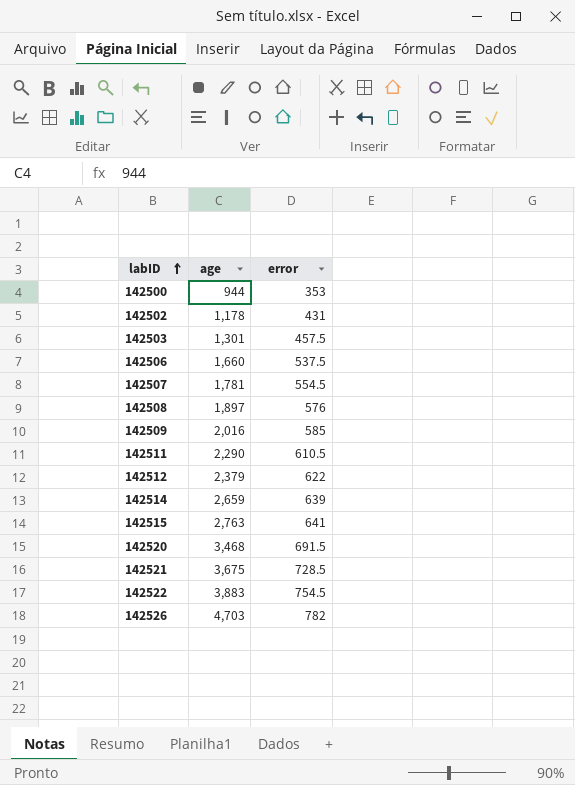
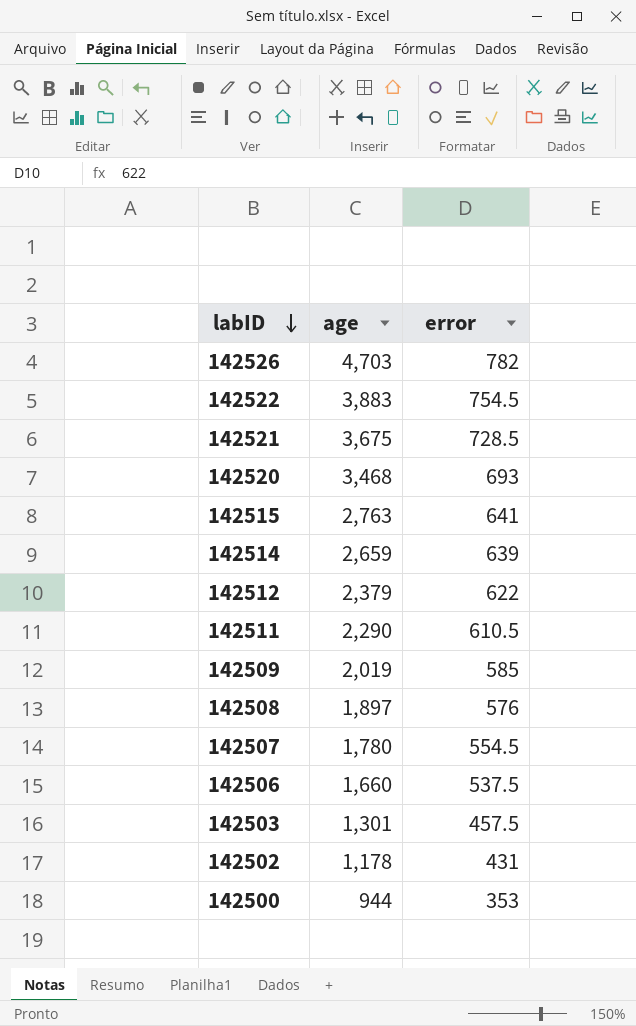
row order: labID ascending -> labID descending
142520 | error: 691.5 -> 693
142509 | age: 2,016 -> 2,019
142507 | age: 1,781 -> 1,780

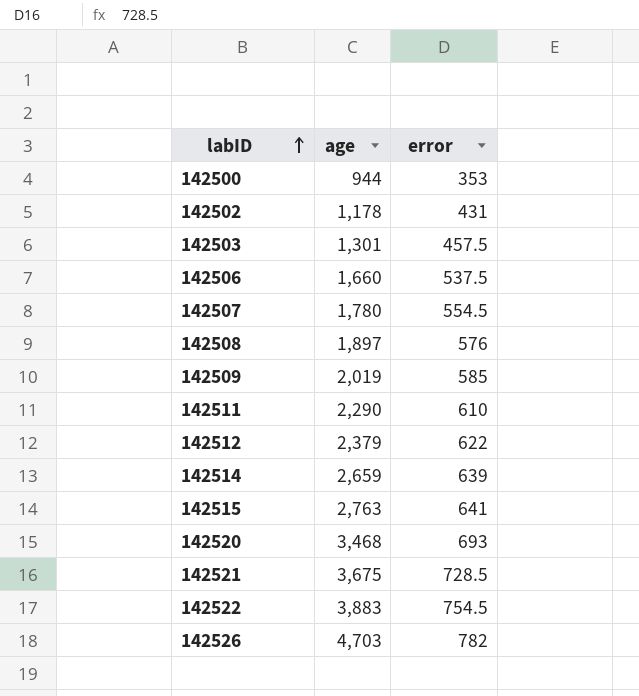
row order: labID descending -> labID ascending
142511 | error: 610.5 -> 610

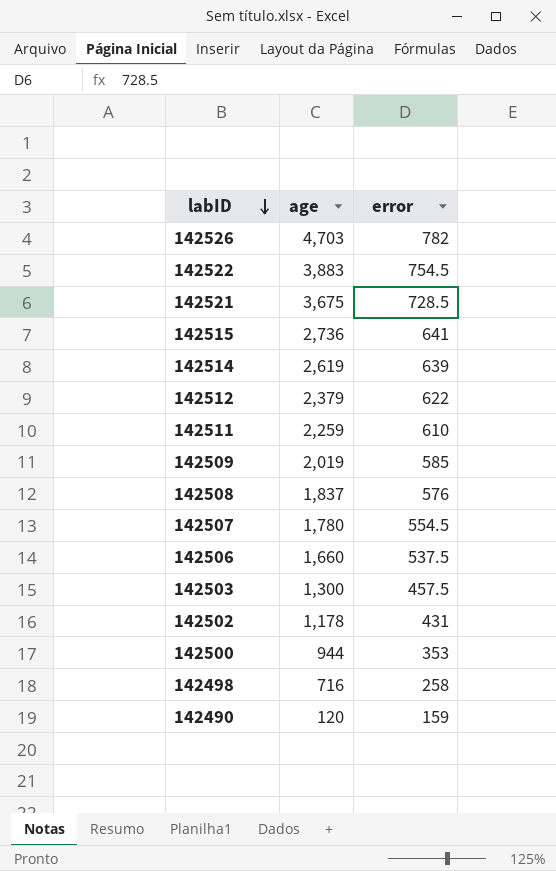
row order: labID ascending -> labID descending
row 142520: 3,468 | 693 -> none
142515 | age: 2,763 -> 2,736
142514 | age: 2,659 -> 2,619
142511 | age: 2,290 -> 2,259
142508 | age: 1,897 -> 1,837
142503 | age: 1,301 -> 1,300
row 142498: none -> 716 | 258
row 142490: none -> 120 | 159

